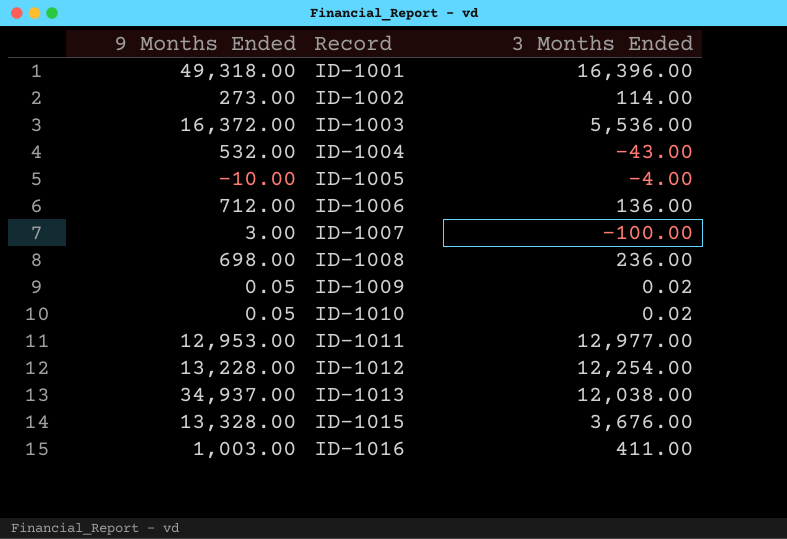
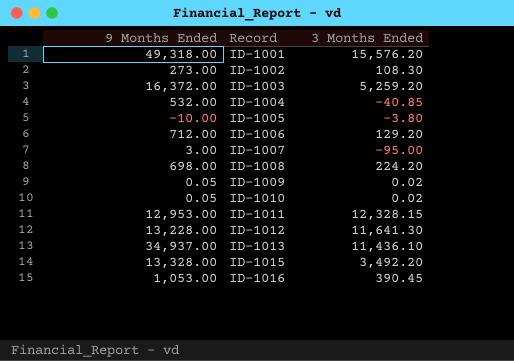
ID-1001 | 3 Months Ended: 16,396.00 -> 15,576.20
ID-1002 | 3 Months Ended: 114.00 -> 108.30
ID-1003 | 3 Months Ended: 5,536.00 -> 5,259.20
ID-1004 | 3 Months Ended: -43.00 -> -40.85
ID-1005 | 3 Months Ended: -4.00 -> -3.80
ID-1006 | 3 Months Ended: 136.00 -> 129.20
ID-1007 | 3 Months Ended: -100.00 -> -95.00
ID-1008 | 3 Months Ended: 236.00 -> 224.20
ID-1011 | 3 Months Ended: 12,977.00 -> 12,328.15
ID-1012 | 3 Months Ended: 12,254.00 -> 11,641.30
ID-1013 | 3 Months Ended: 12,038.00 -> 11,436.10
ID-1015 | 3 Months Ended: 3,676.00 -> 3,492.20
ID-1016 | 9 Months Ended: 1,003.00 -> 1,053.00
ID-1016 | 3 Months Ended: 411.00 -> 390.45

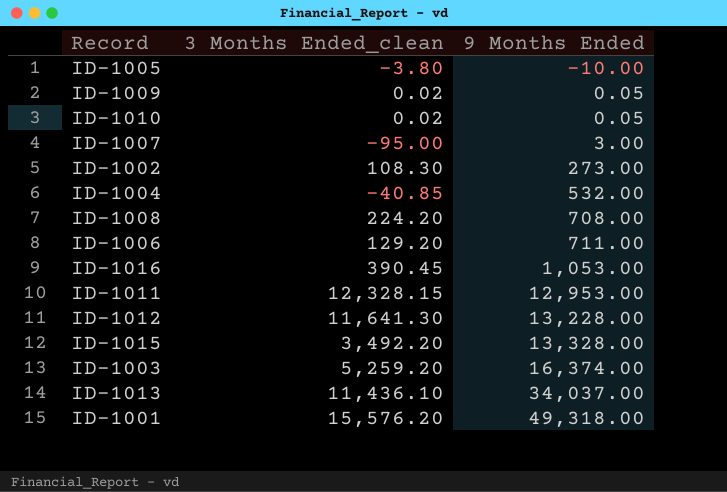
row order: Record ascending -> 9 Months Ended ascending
column name: 3 Months Ended -> 3 Months Ended_clean
column 9 Months Ended | position: 1 -> 3
ID-1008 | 9 Months Ended: 698.00 -> 708.00
ID-1006 | 9 Months Ended: 712.00 -> 711.00
ID-1003 | 9 Months Ended: 16,372.00 -> 16,374.00
ID-1013 | 9 Months Ended: 34,937.00 -> 34,037.00

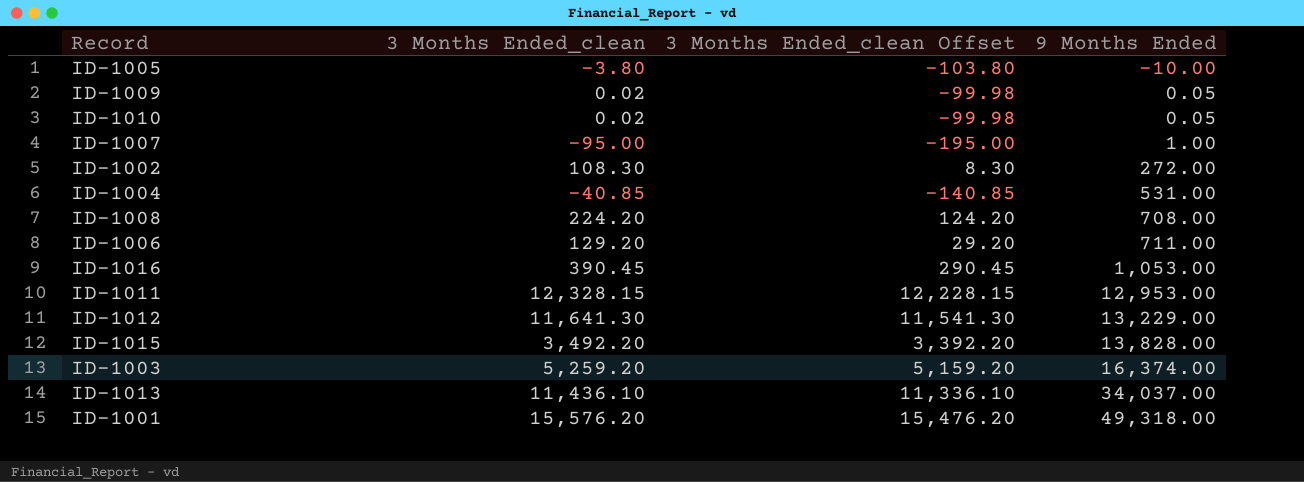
column 3 Months Ended_clean Offset | formula: none -> [3 Months Ended_clean] - 100
ID-1007 | 9 Months Ended: 3.00 -> 1.00
ID-1002 | 9 Months Ended: 273.00 -> 272.00
ID-1004 | 9 Months Ended: 532.00 -> 531.00
ID-1012 | 9 Months Ended: 13,228.00 -> 13,229.00
ID-1015 | 9 Months Ended: 13,328.00 -> 13,828.00

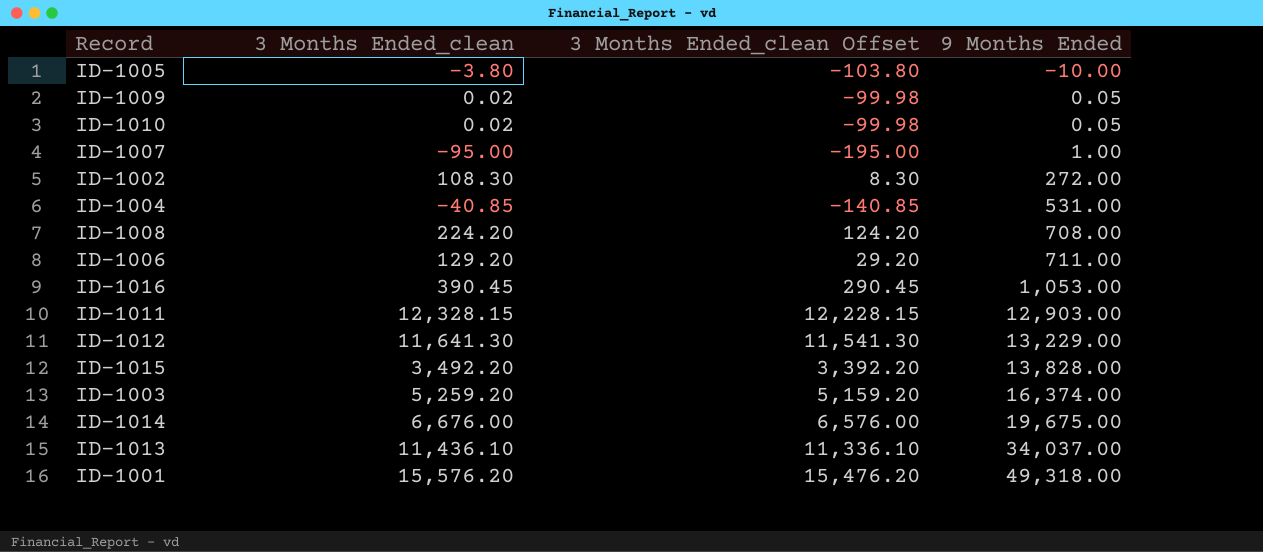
ID-1011 | 9 Months Ended: 12,953.00 -> 12,903.00
row ID-1014: none -> 6,676.00 | 6,576.00 | 19,675.00

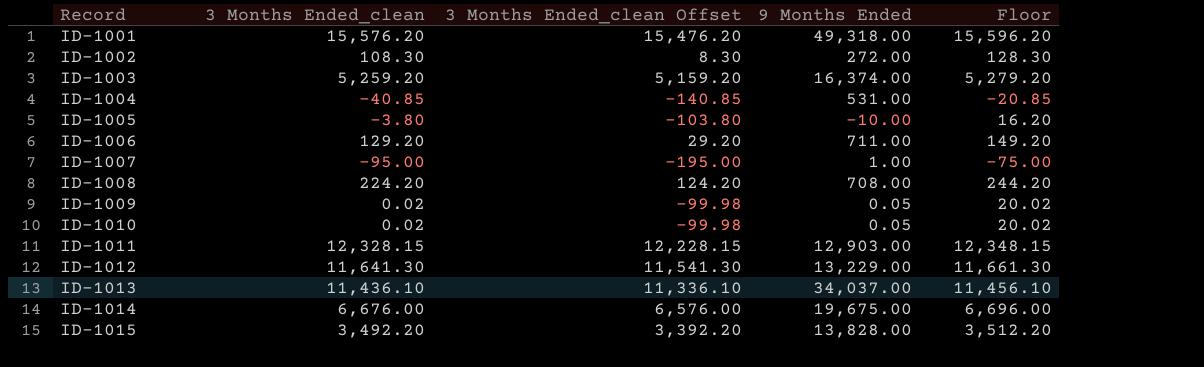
row order: 9 Months Ended ascending -> Record ascending
column Floor | formula: none -> [3 Months Ended_clean] + 20
row ID-1016: 390.45 | 290.45 | 1,053.00 -> none

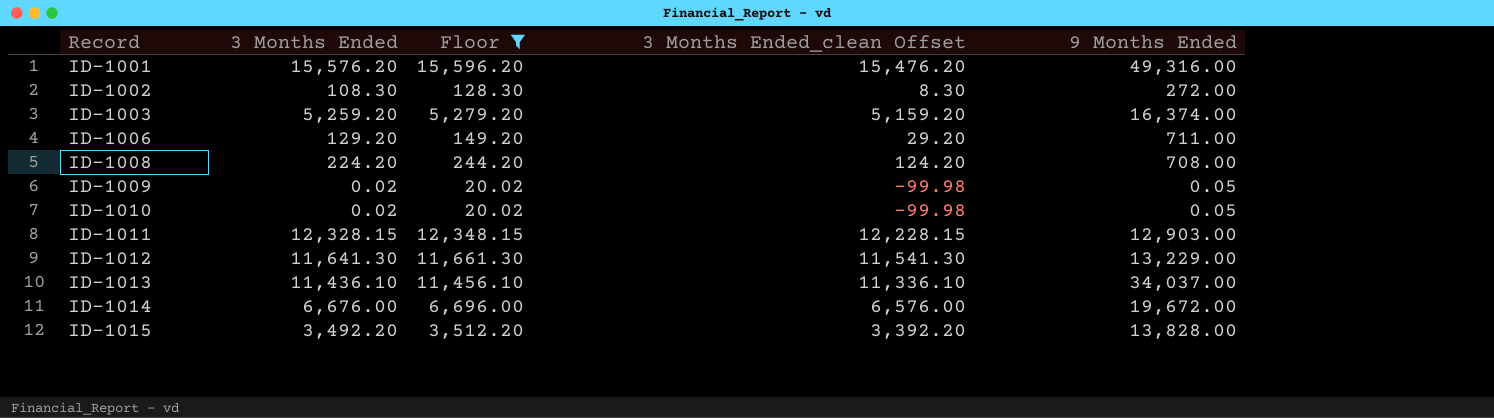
filter: none -> Floor >= 20.02
column name: 3 Months Ended_clean -> 3 Months Ended
column Floor | position: 5 -> 3
ID-1001 | 9 Months Ended: 49,318.00 -> 49,316.00
ID-1014 | 9 Months Ended: 19,675.00 -> 19,672.00

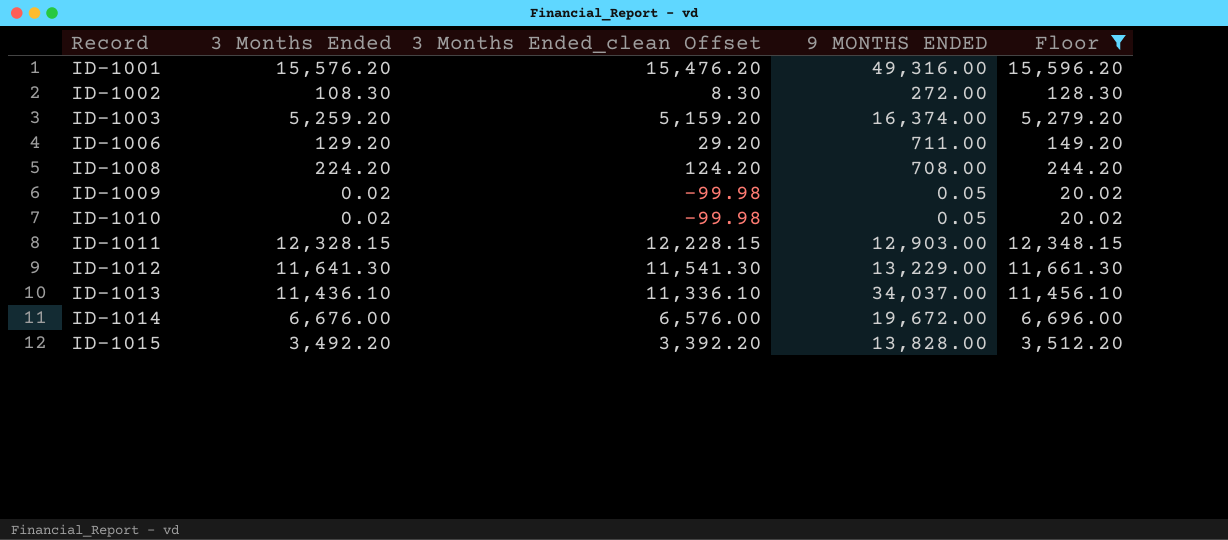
column name: 9 Months Ended -> 9 MONTHS ENDED
column Floor | position: 3 -> 5

